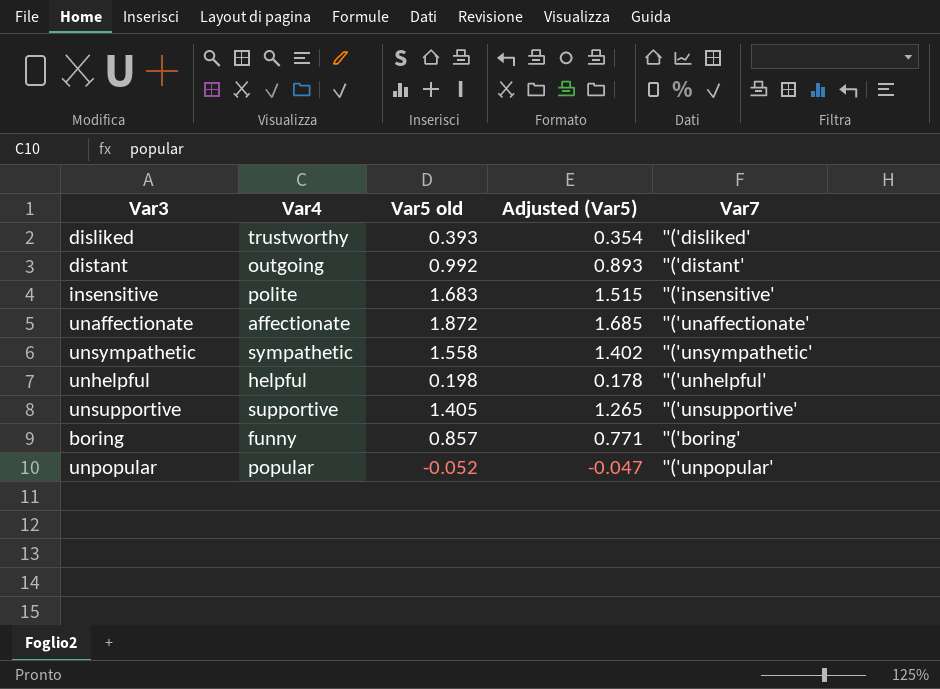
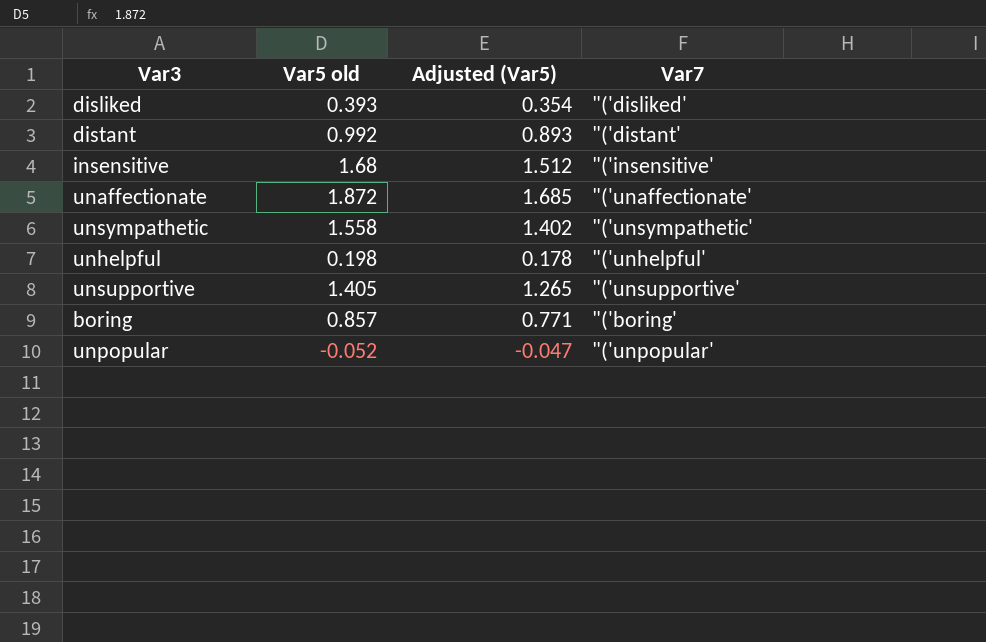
column Var4 | position: 2 -> none
insensitive | Var5 old: 1.683 -> 1.68
insensitive | Adjusted (Var5): 1.515 -> 1.512

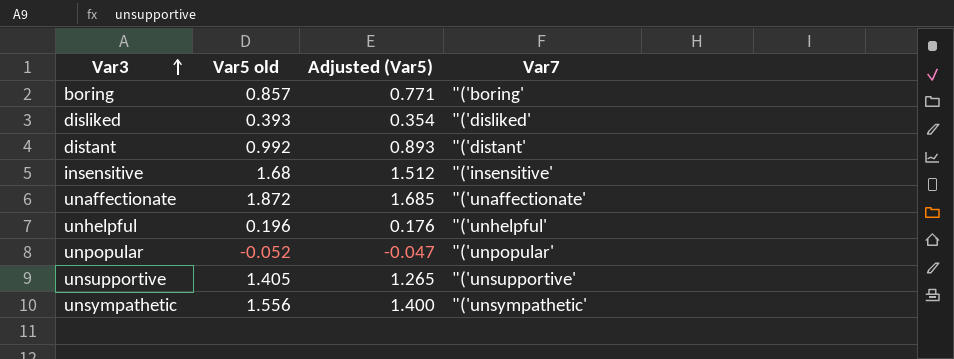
row order: none -> Var3 ascending
unhelpful | Var5 old: 0.198 -> 0.196
unhelpful | Adjusted (Var5): 0.178 -> 0.176
unsympathetic | Var5 old: 1.558 -> 1.556
unsympathetic | Adjusted (Var5): 1.402 -> 1.400

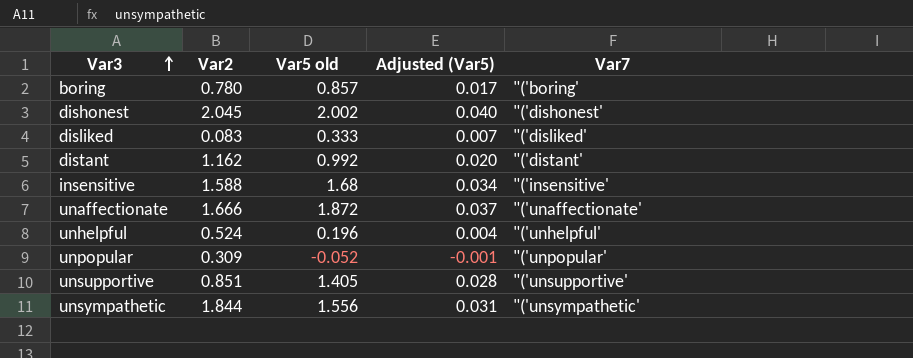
column Var2 | position: none -> 2
column Adjusted (Var5) | formula: [Var5 old] * 0.9 -> [Var5 old] * 0.02
row dishonest: none -> 2.045 | 2.002 | 0.040 | "('dishonest'
disliked | Var5 old: 0.393 -> 0.333

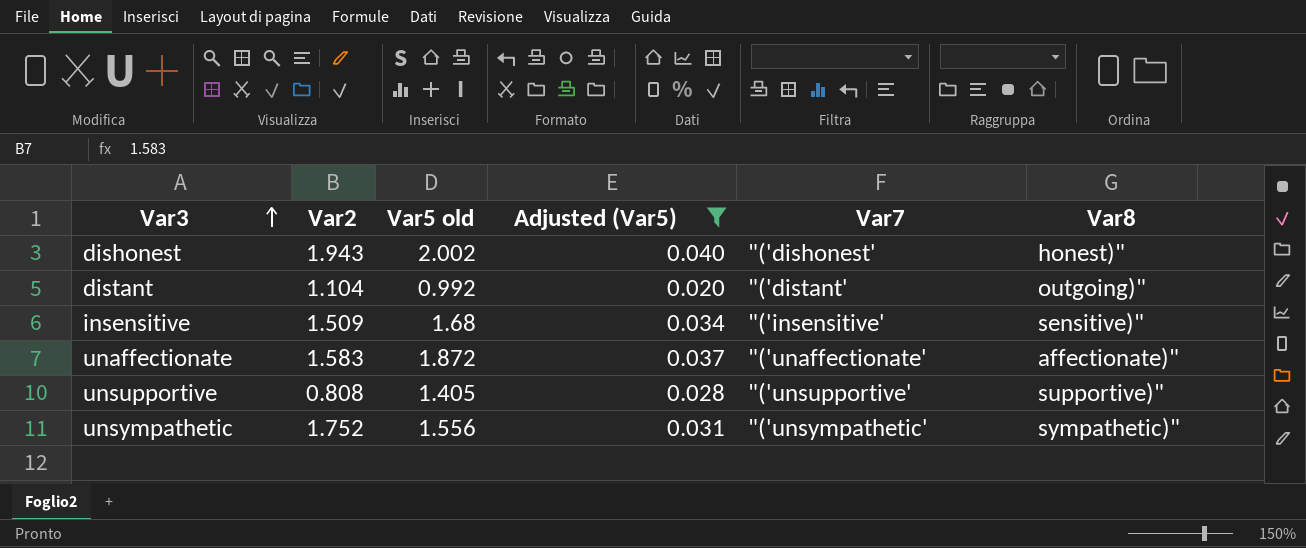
filter: none -> Adjusted (Var5) >= 0.020
column Var8 | position: none -> 6
dishonest | Var2: 2.045 -> 1.943
distant | Var2: 1.162 -> 1.104
insensitive | Var2: 1.588 -> 1.509
unaffectionate | Var2: 1.666 -> 1.583
unsupportive | Var2: 0.851 -> 0.808
unsympathetic | Var2: 1.844 -> 1.752

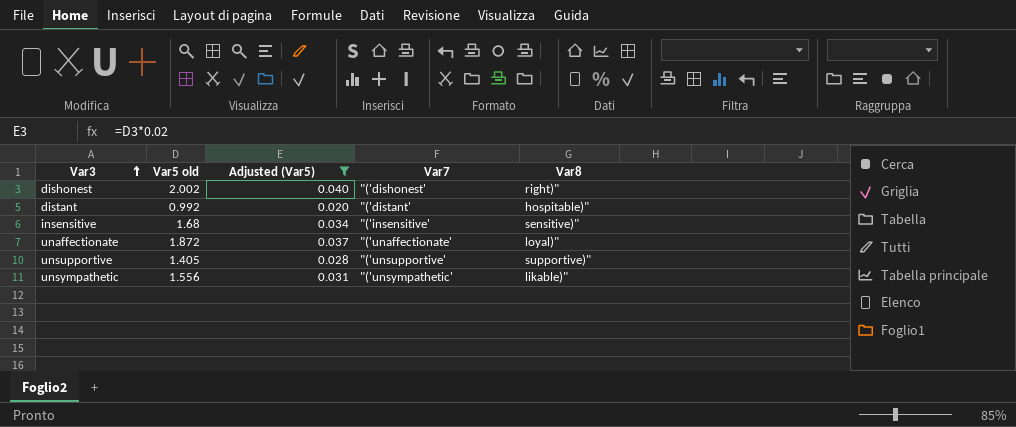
column Var2 | position: 2 -> none
dishonest | Var8: honest)" -> right)"
distant | Var8: outgoing)" -> hospitable)"
unaffectionate | Var8: affectionate)" -> loyal)"
unsympathetic | Var8: sympathetic)" -> likable)"

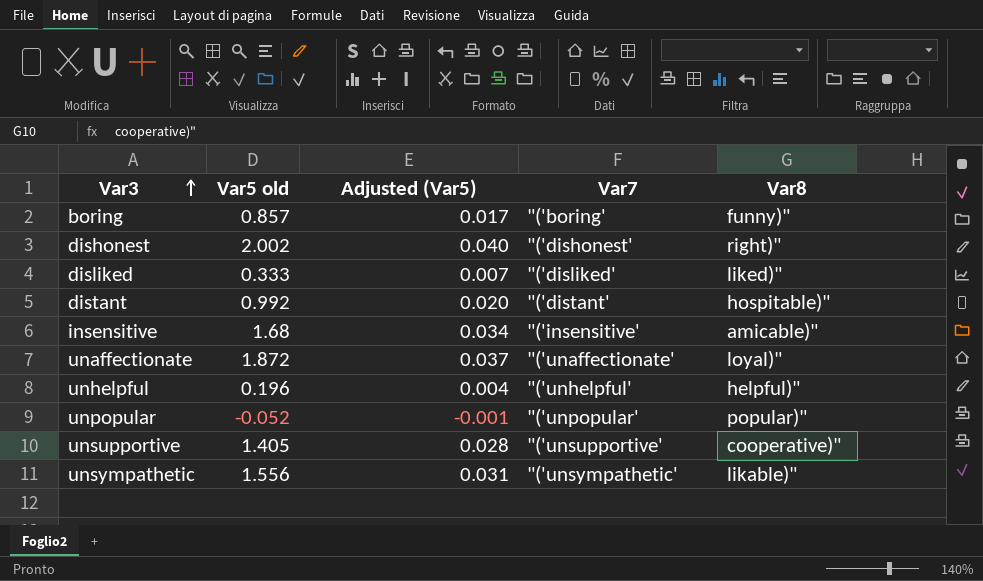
filter: Adjusted (Var5) >= 0.020 -> none
insensitive | Var8: sensitive)" -> amicable)"
unsupportive | Var8: supportive)" -> cooperative)"

